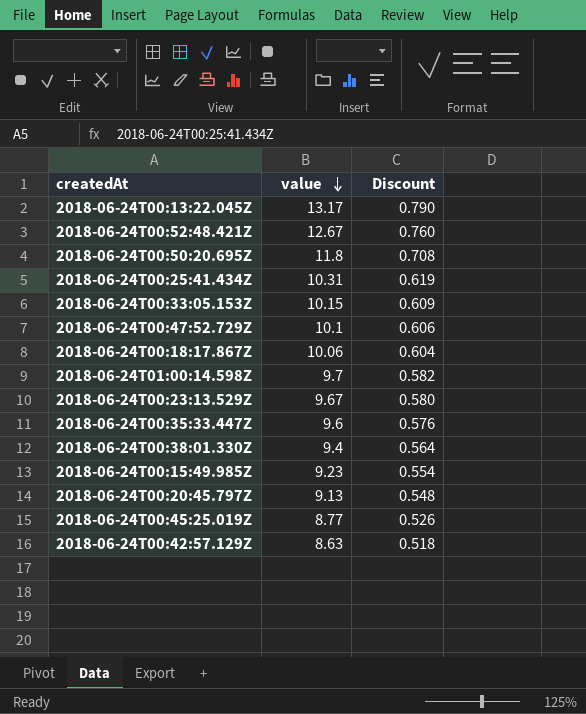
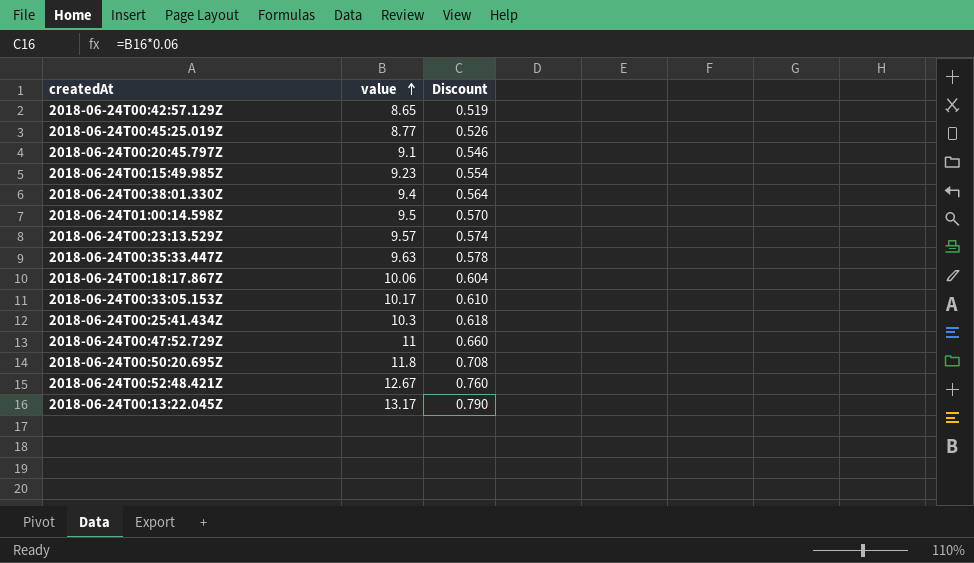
row order: value descending -> value ascending
2018-06-24T00:42:57.129Z | value: 8.63 -> 8.65
2018-06-24T00:42:57.129Z | Discount: 0.518 -> 0.519
2018-06-24T00:20:45.797Z | value: 9.13 -> 9.1
2018-06-24T00:20:45.797Z | Discount: 0.548 -> 0.546
2018-06-24T01:00:14.598Z | value: 9.7 -> 9.5
2018-06-24T01:00:14.598Z | Discount: 0.582 -> 0.570
2018-06-24T00:23:13.529Z | value: 9.67 -> 9.57
2018-06-24T00:23:13.529Z | Discount: 0.580 -> 0.574
2018-06-24T00:35:33.447Z | value: 9.6 -> 9.63
2018-06-24T00:35:33.447Z | Discount: 0.576 -> 0.578
2018-06-24T00:33:05.153Z | value: 10.15 -> 10.17
2018-06-24T00:33:05.153Z | Discount: 0.609 -> 0.610
2018-06-24T00:25:41.434Z | value: 10.31 -> 10.3
2018-06-24T00:25:41.434Z | Discount: 0.619 -> 0.618
2018-06-24T00:47:52.729Z | value: 10.1 -> 11
2018-06-24T00:47:52.729Z | Discount: 0.606 -> 0.660

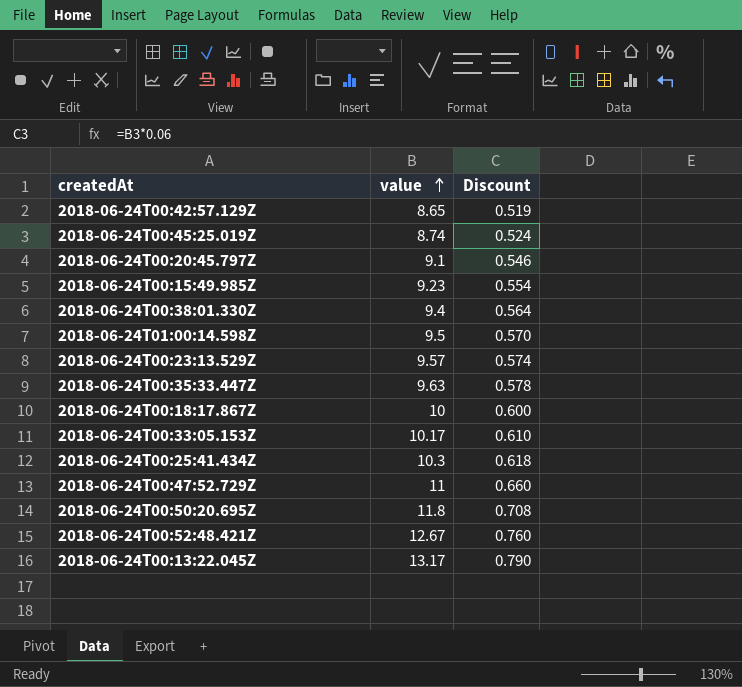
2018-06-24T00:45:25.019Z | value: 8.77 -> 8.74
2018-06-24T00:45:25.019Z | Discount: 0.526 -> 0.524
2018-06-24T00:18:17.867Z | value: 10.06 -> 10
2018-06-24T00:18:17.867Z | Discount: 0.604 -> 0.600

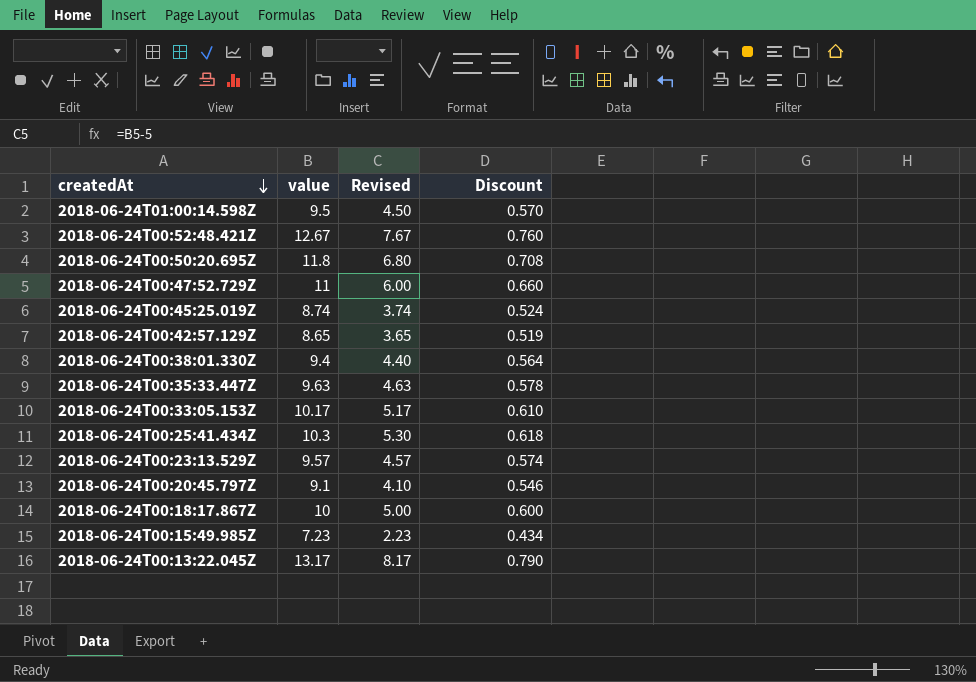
row order: value ascending -> createdAt descending
column Revised | formula: none -> [value] - 5
2018-06-24T00:15:49.985Z | value: 9.23 -> 7.23
2018-06-24T00:15:49.985Z | Discount: 0.554 -> 0.434

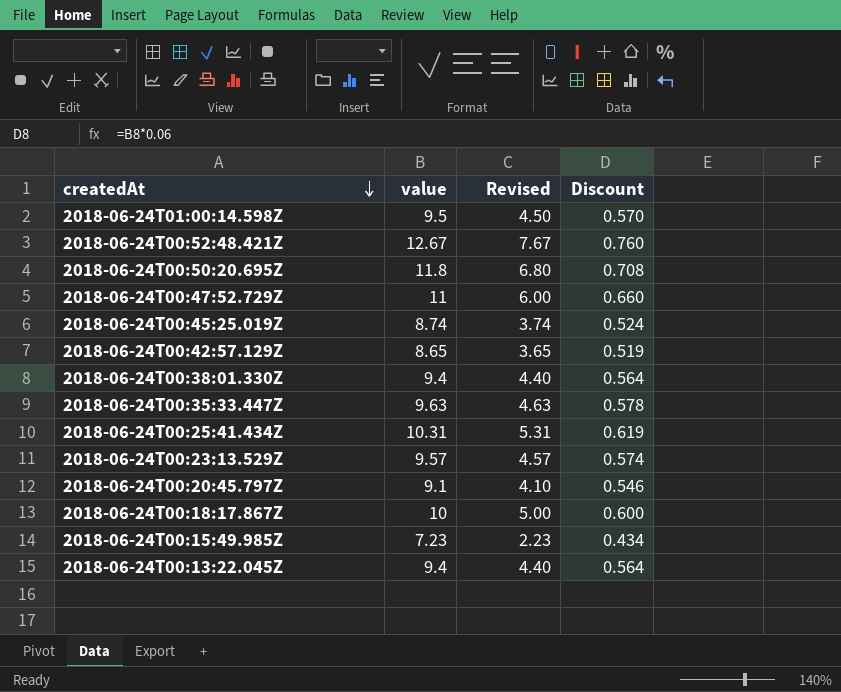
row 2018-06-24T00:33:05.153Z: 10.17 | 5.17 | 0.610 -> none
2018-06-24T00:25:41.434Z | value: 10.3 -> 10.31
2018-06-24T00:25:41.434Z | Revised: 5.30 -> 5.31
2018-06-24T00:25:41.434Z | Discount: 0.618 -> 0.619
2018-06-24T00:13:22.045Z | value: 13.17 -> 9.4
2018-06-24T00:13:22.045Z | Revised: 8.17 -> 4.40
2018-06-24T00:13:22.045Z | Discount: 0.790 -> 0.564

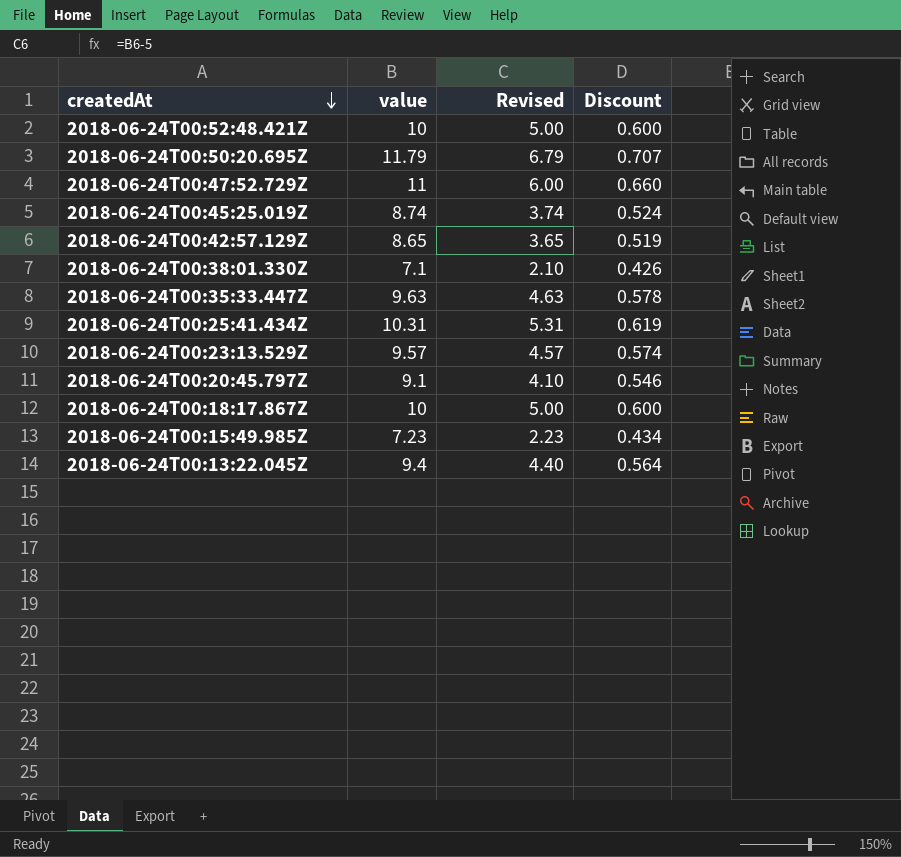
row 2018-06-24T01:00:14.598Z: 9.5 | 4.50 | 0.570 -> none
2018-06-24T00:52:48.421Z | value: 12.67 -> 10
2018-06-24T00:52:48.421Z | Revised: 7.67 -> 5.00
2018-06-24T00:52:48.421Z | Discount: 0.760 -> 0.600
2018-06-24T00:50:20.695Z | value: 11.8 -> 11.79
2018-06-24T00:50:20.695Z | Revised: 6.80 -> 6.79
2018-06-24T00:50:20.695Z | Discount: 0.708 -> 0.707
2018-06-24T00:38:01.330Z | value: 9.4 -> 7.1
2018-06-24T00:38:01.330Z | Revised: 4.40 -> 2.10
2018-06-24T00:38:01.330Z | Discount: 0.564 -> 0.426

